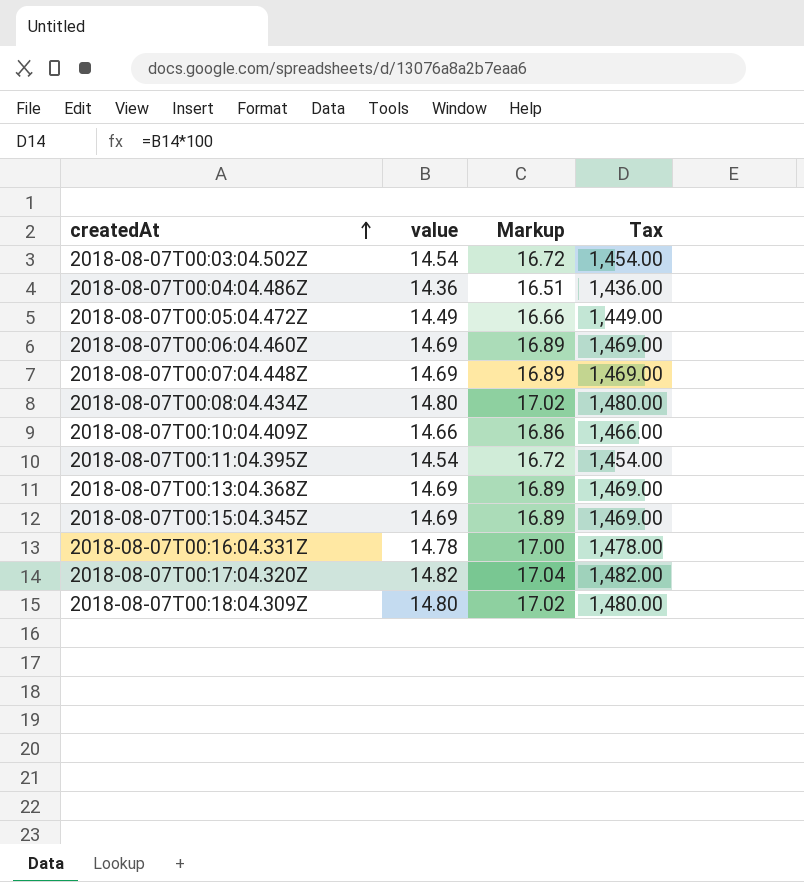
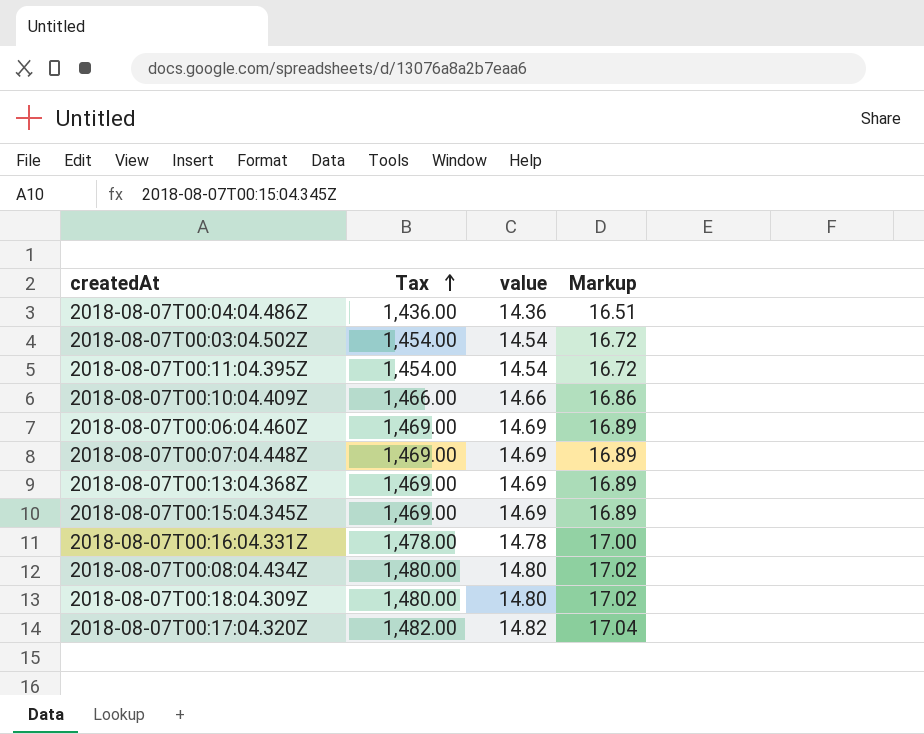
row order: createdAt ascending -> Tax ascending
column Tax | position: 4 -> 2
row 2018-08-07T00:05:04.472Z: 14.49 | 16.66 | 1,449.00 -> none

